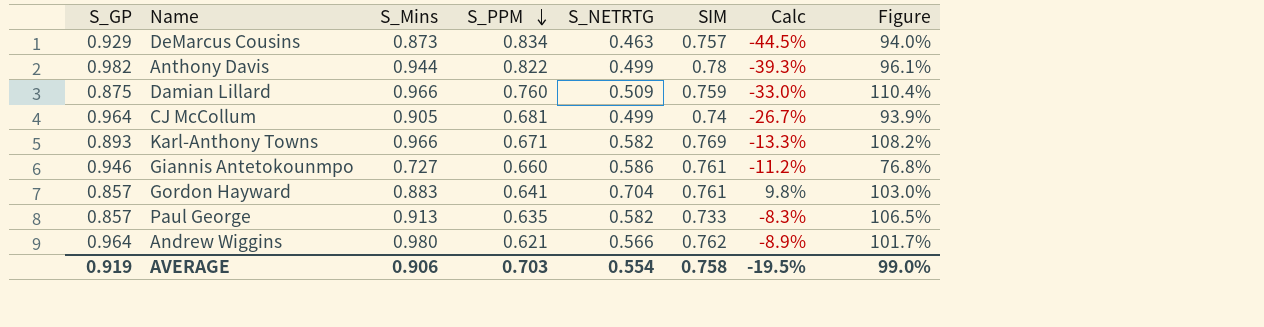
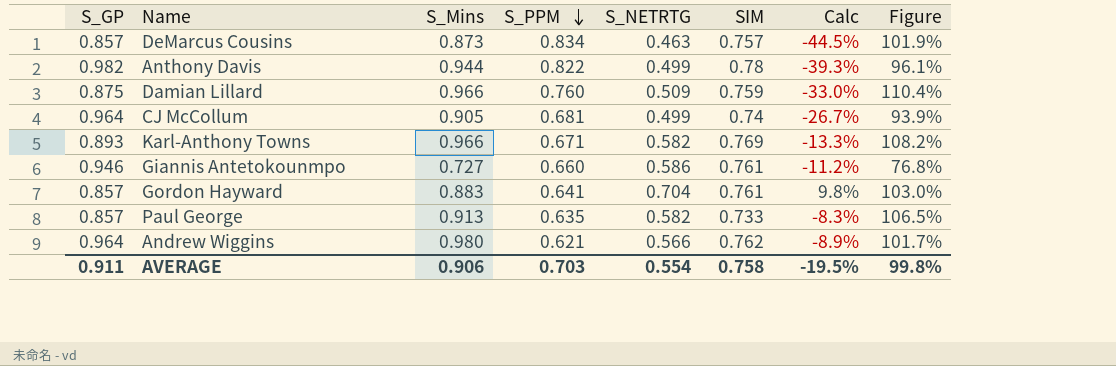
DeMarcus Cousins | S_GP: 0.929 -> 0.857
DeMarcus Cousins | Figure: 94.0% -> 101.9%
AVERAGE | S_GP: 0.919 -> 0.911
AVERAGE | Figure: 99.0% -> 99.8%

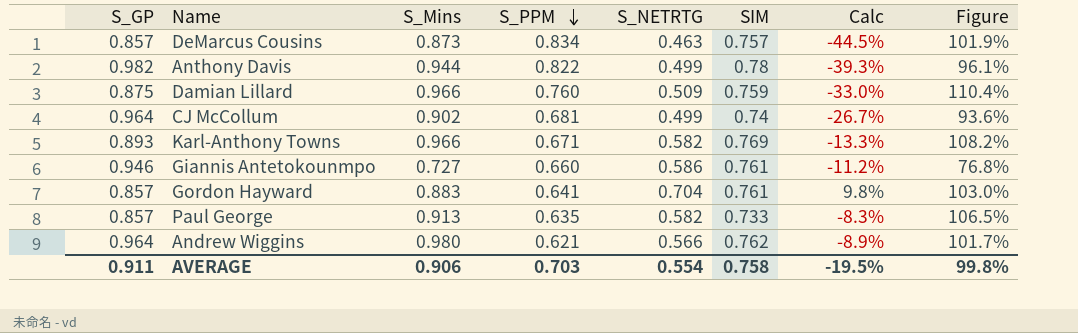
CJ McCollum | S_Mins: 0.905 -> 0.902
CJ McCollum | Figure: 93.9% -> 93.6%

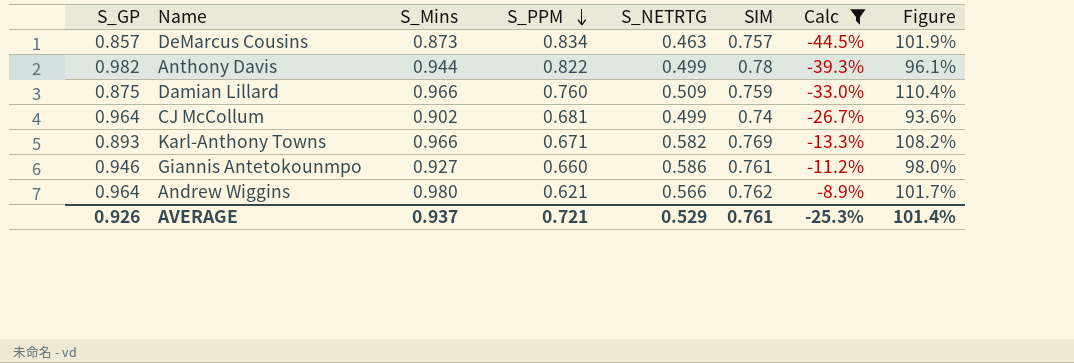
filter: none -> Calc <= -8.9%
Giannis Antetokounmpo | S_Mins: 0.727 -> 0.927
Giannis Antetokounmpo | Figure: 76.8% -> 98.0%
AVERAGE | S_GP: 0.911 -> 0.926
AVERAGE | S_Mins: 0.906 -> 0.937
AVERAGE | S_PPM: 0.703 -> 0.721
AVERAGE | S_NETRTG: 0.554 -> 0.529
AVERAGE | SIM: 0.758 -> 0.761
AVERAGE | Calc: -19.5% -> -25.3%
AVERAGE | Figure: 99.8% -> 101.4%

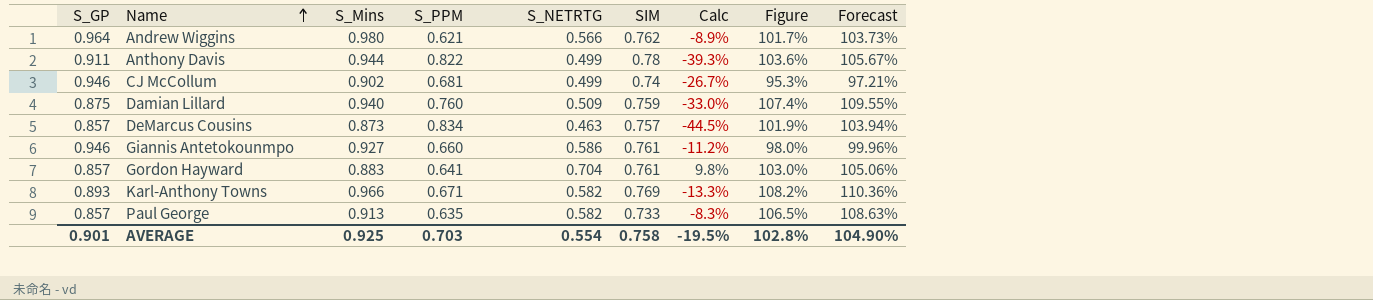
filter: Calc <= -8.9% -> none
row order: S_PPM descending -> Name ascending
column Forecast | formula: none -> [Figure] * 1.02
Anthony Davis | S_GP: 0.982 -> 0.911
Anthony Davis | Figure: 96.1% -> 103.6%
CJ McCollum | S_GP: 0.964 -> 0.946
CJ McCollum | Figure: 93.6% -> 95.3%
Damian Lillard | S_Mins: 0.966 -> 0.940
Damian Lillard | Figure: 110.4% -> 107.4%
AVERAGE | S_GP: 0.926 -> 0.901
AVERAGE | S_Mins: 0.937 -> 0.925
AVERAGE | S_PPM: 0.721 -> 0.703
AVERAGE | S_NETRTG: 0.529 -> 0.554
AVERAGE | SIM: 0.761 -> 0.758
AVERAGE | Calc: -25.3% -> -19.5%
AVERAGE | Figure: 101.4% -> 102.8%

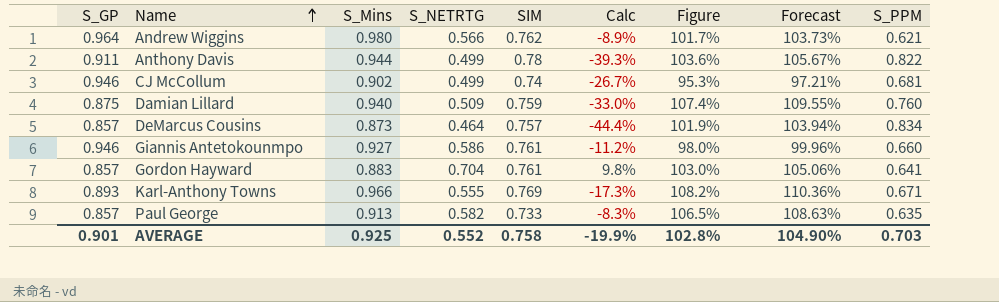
column S_PPM | position: 4 -> 9
DeMarcus Cousins | S_NETRTG: 0.463 -> 0.464
DeMarcus Cousins | Calc: -44.5% -> -44.4%
Karl-Anthony Towns | S_NETRTG: 0.582 -> 0.555
Karl-Anthony Towns | Calc: -13.3% -> -17.3%
AVERAGE | S_NETRTG: 0.554 -> 0.552
AVERAGE | Calc: -19.5% -> -19.9%

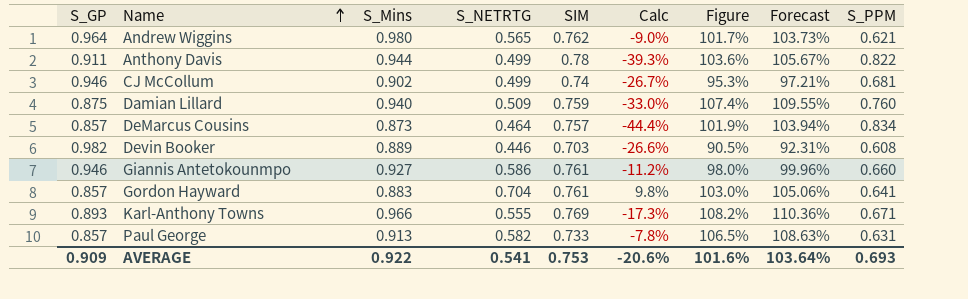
Andrew Wiggins | S_NETRTG: 0.566 -> 0.565
Andrew Wiggins | Calc: -8.9% -> -9.0%
row Devin Booker: none -> 0.982 | 0.889 | 0.446 | 0.703 | -26.6% | 90.5% | 92.31% | 0.608
Paul George | Calc: -8.3% -> -7.8%
Paul George | S_PPM: 0.635 -> 0.631
AVERAGE | S_GP: 0.901 -> 0.909
AVERAGE | S_Mins: 0.925 -> 0.922
AVERAGE | S_NETRTG: 0.552 -> 0.541
AVERAGE | SIM: 0.758 -> 0.753
AVERAGE | Calc: -19.9% -> -20.6%
AVERAGE | Figure: 102.8% -> 101.6%
AVERAGE | Forecast: 104.90% -> 103.64%
AVERAGE | S_PPM: 0.703 -> 0.693

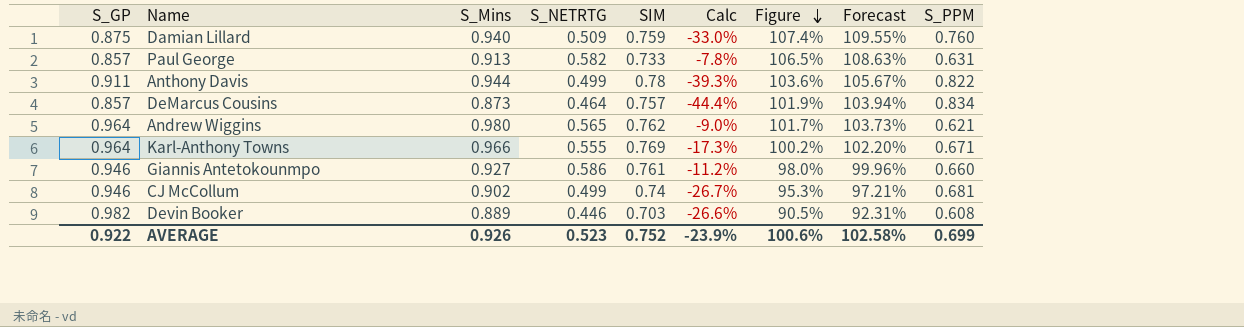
row order: Name ascending -> Figure descending
row Gordon Hayward: 0.857 | 0.883 | 0.704 | 0.761 | 9.8% | 103.0% | 105.06% | 0.641 -> none
Karl-Anthony Towns | S_GP: 0.893 -> 0.964
Karl-Anthony Towns | Figure: 108.2% -> 100.2%
Karl-Anthony Towns | Forecast: 110.36% -> 102.20%
AVERAGE | S_GP: 0.909 -> 0.922
AVERAGE | S_Mins: 0.922 -> 0.926
AVERAGE | S_NETRTG: 0.541 -> 0.523
AVERAGE | SIM: 0.753 -> 0.752
AVERAGE | Calc: -20.6% -> -23.9%
AVERAGE | Figure: 101.6% -> 100.6%
AVERAGE | Forecast: 103.64% -> 102.58%
AVERAGE | S_PPM: 0.693 -> 0.699

